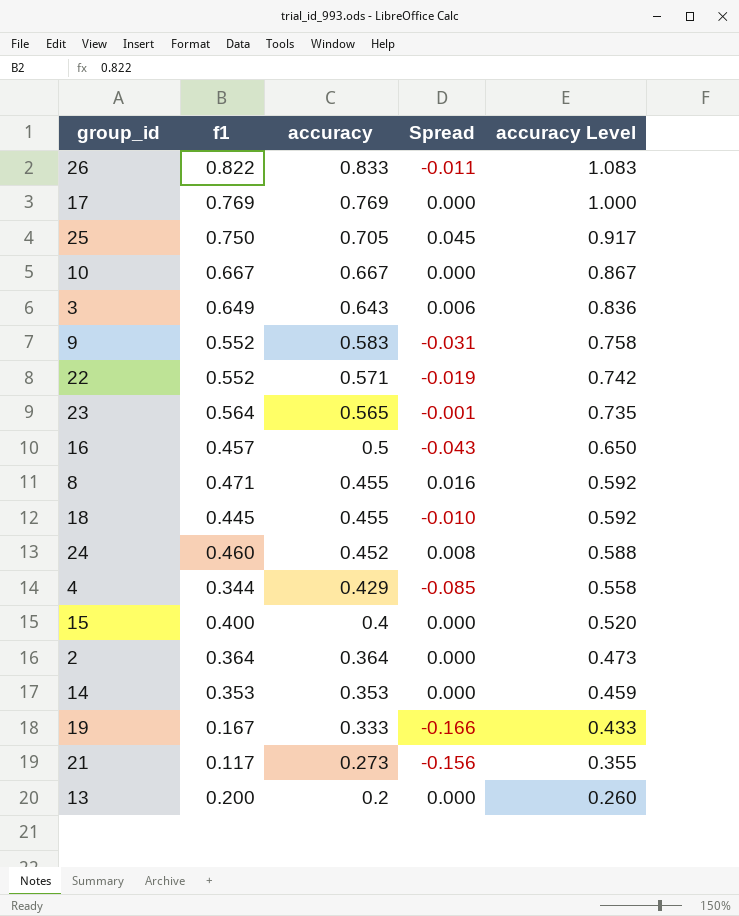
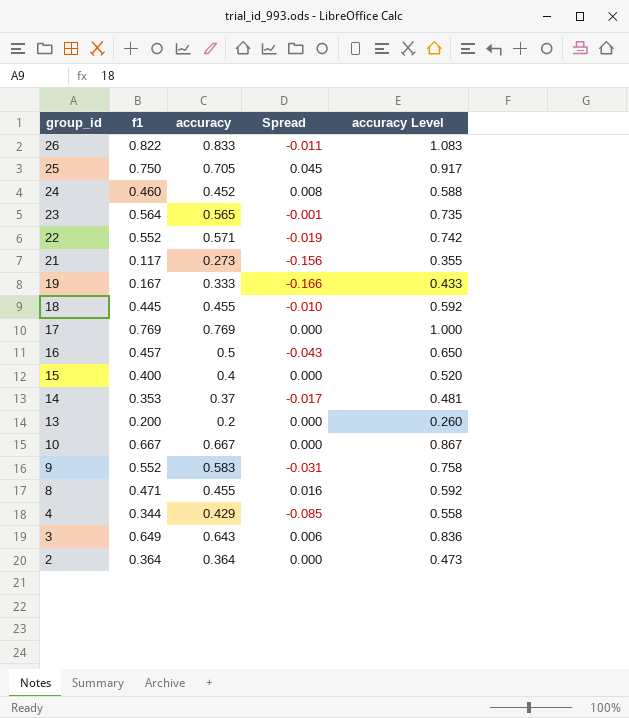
row order: accuracy descending -> group_id descending
14 | accuracy: 0.353 -> 0.37
14 | Spread: 0.000 -> -0.017
14 | accuracy Level: 0.459 -> 0.481

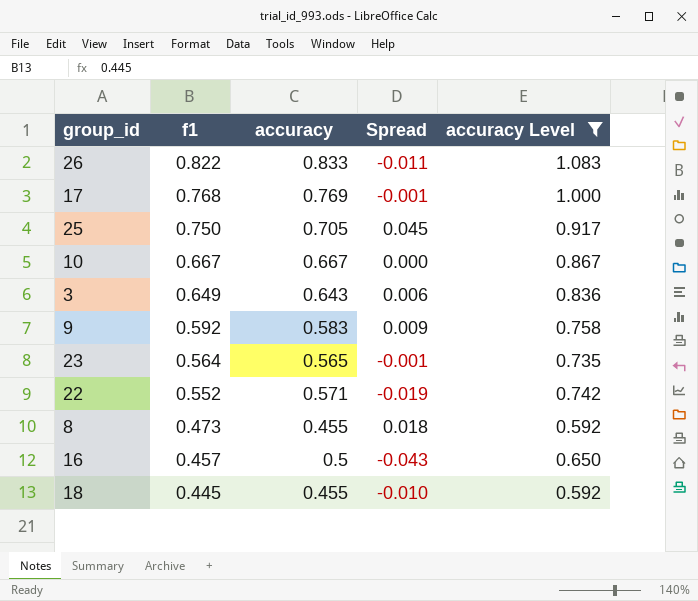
filter: none -> accuracy Level >= 0.592
row order: group_id descending -> f1 descending
17 | f1: 0.769 -> 0.768
17 | Spread: 0.000 -> -0.001
9 | f1: 0.552 -> 0.592
9 | Spread: -0.031 -> 0.009
8 | f1: 0.471 -> 0.473
8 | Spread: 0.016 -> 0.018

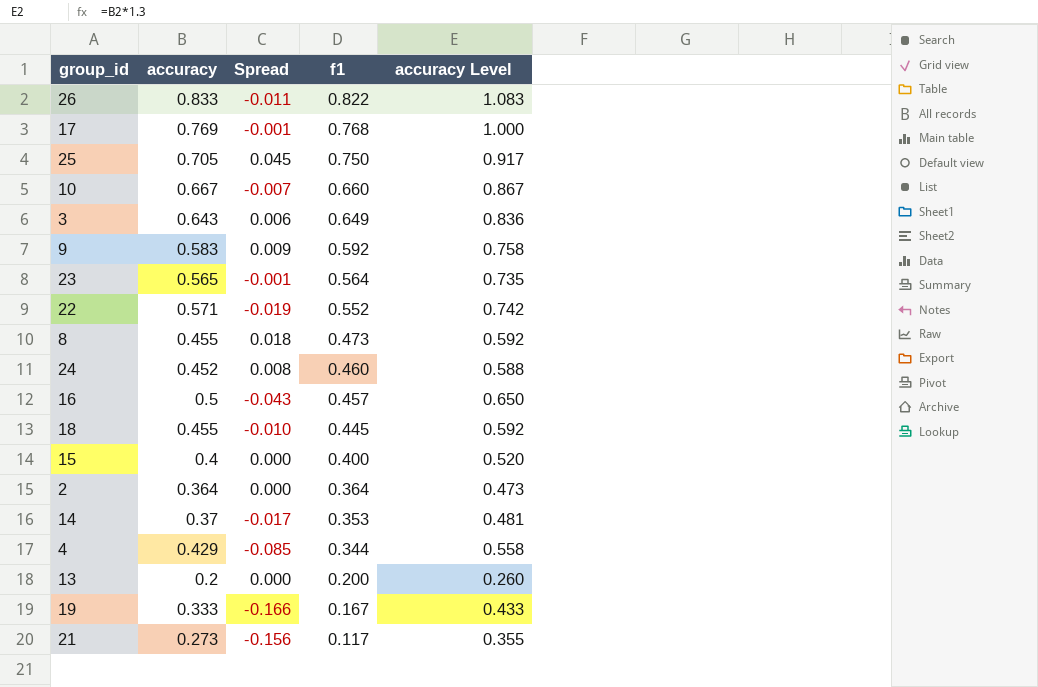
filter: accuracy Level >= 0.592 -> none
column f1 | position: 2 -> 4
10 | Spread: 0.000 -> -0.007
10 | f1: 0.667 -> 0.660

